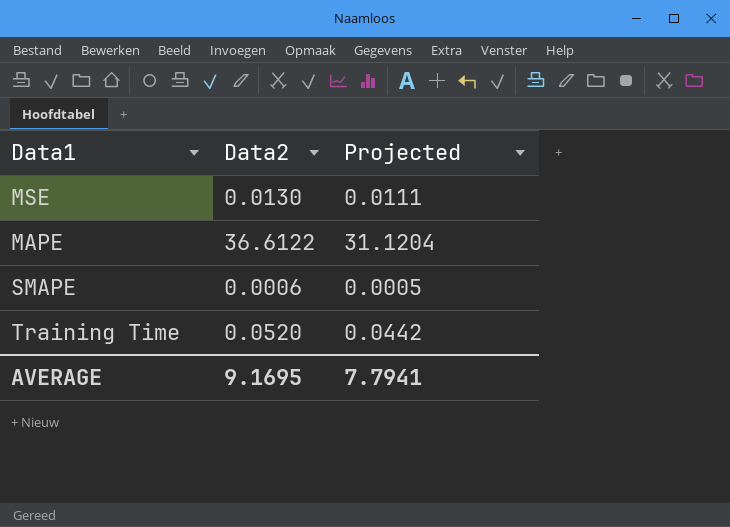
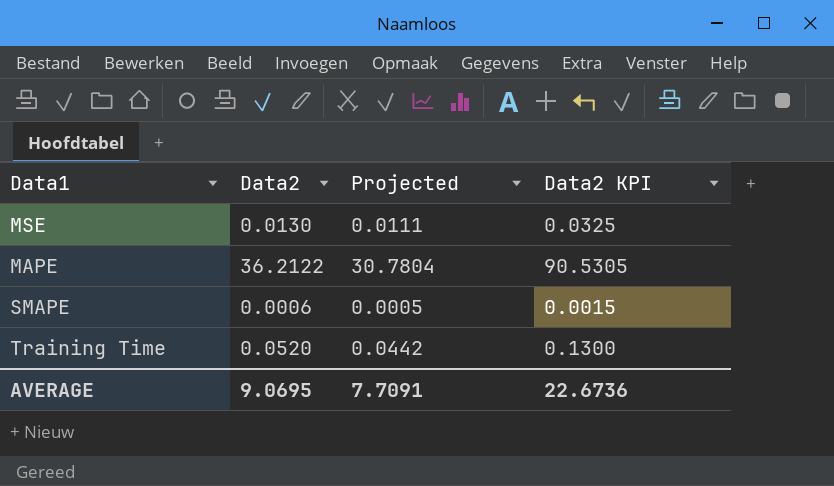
column Data2 KPI | formula: none -> [Data2] * 2.5
MAPE | Data2: 36.6122 -> 36.2122
MAPE | Projected: 31.1204 -> 30.7804
AVERAGE | Data2: 9.1695 -> 9.0695
AVERAGE | Projected: 7.7941 -> 7.7091

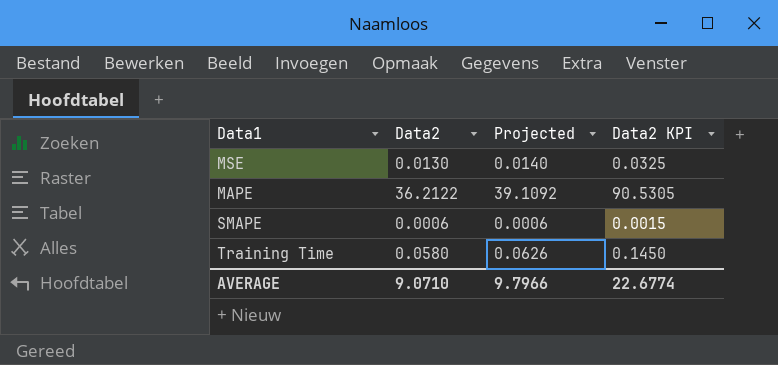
column Projected | formula: [Data2] * 0.85 -> [Data2] * 1.08
Training Time | Data2: 0.0520 -> 0.0580
Training Time | Data2 KPI: 0.1300 -> 0.1450
AVERAGE | Data2: 9.0695 -> 9.0710
AVERAGE | Projected: 7.7091 -> 9.7966
AVERAGE | Data2 KPI: 22.6736 -> 22.6774

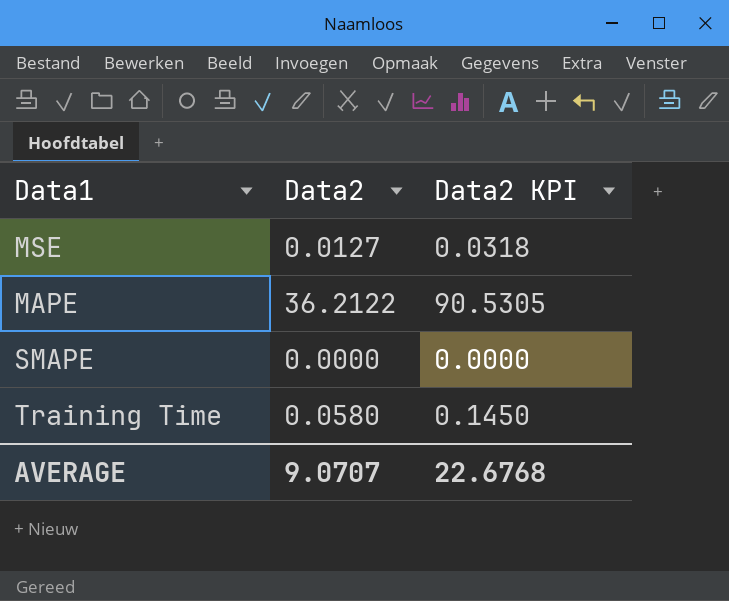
column Projected | formula: [Data2] * 1.08 -> none
MSE | Data2: 0.0130 -> 0.0127
MSE | Data2 KPI: 0.0325 -> 0.0318
SMAPE | Data2: 0.0006 -> 0.0000
SMAPE | Data2 KPI: 0.0015 -> 0.0000
AVERAGE | Data2: 9.0710 -> 9.0707
AVERAGE | Data2 KPI: 22.6774 -> 22.6768

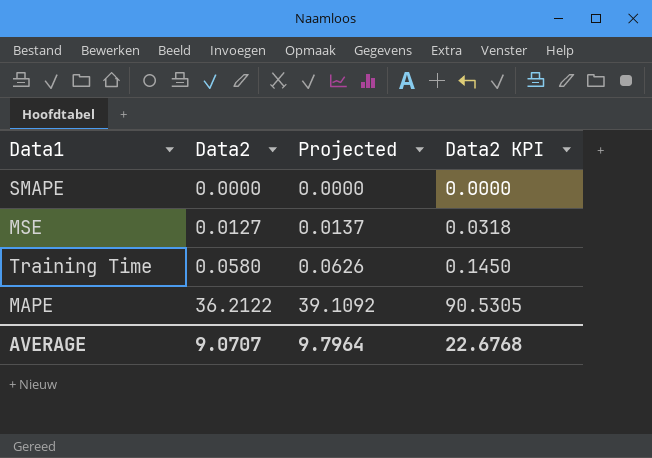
row order: none -> Data2 ascending
column Projected | formula: none -> [Data2] * 1.08

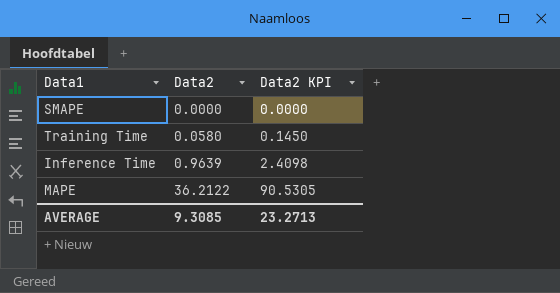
column Projected | formula: [Data2] * 1.08 -> none
row MSE: 0.0127 | 0.0137 | 0.0318 -> none
row Inference Time: none -> 0.9639 | 2.4098
AVERAGE | Data2: 9.0707 -> 9.3085
AVERAGE | Data2 KPI: 22.6768 -> 23.2713

